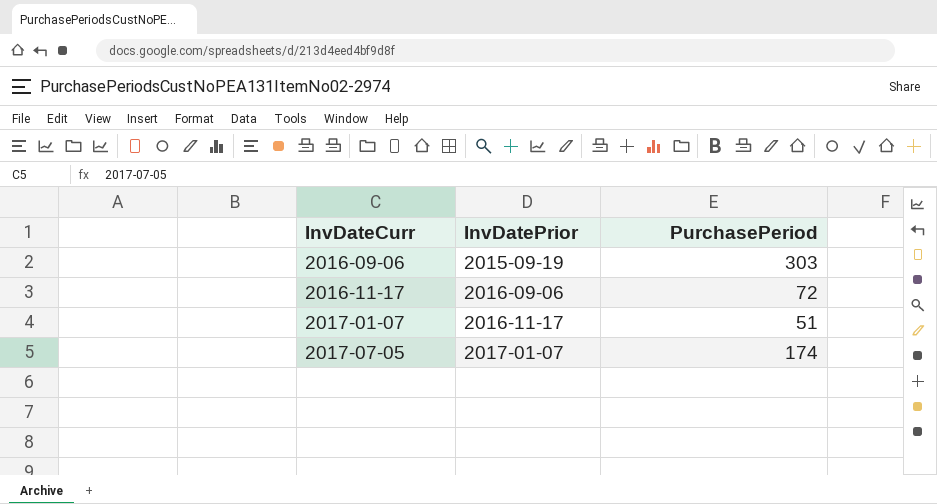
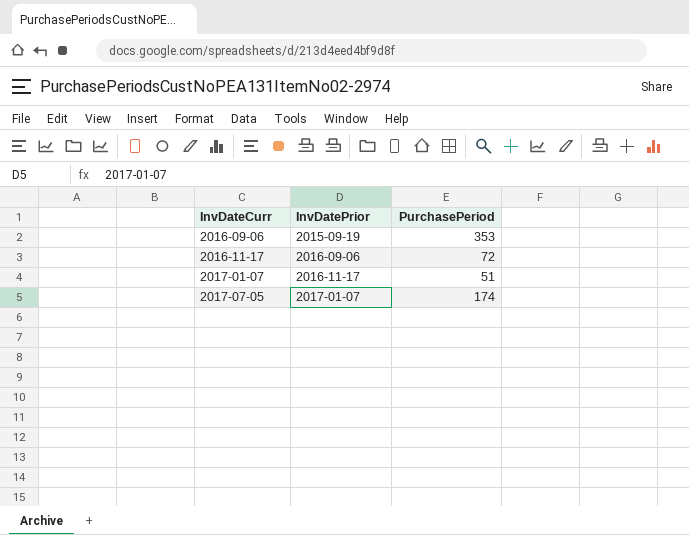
2016-09-06 | PurchasePeriod: 303 -> 353

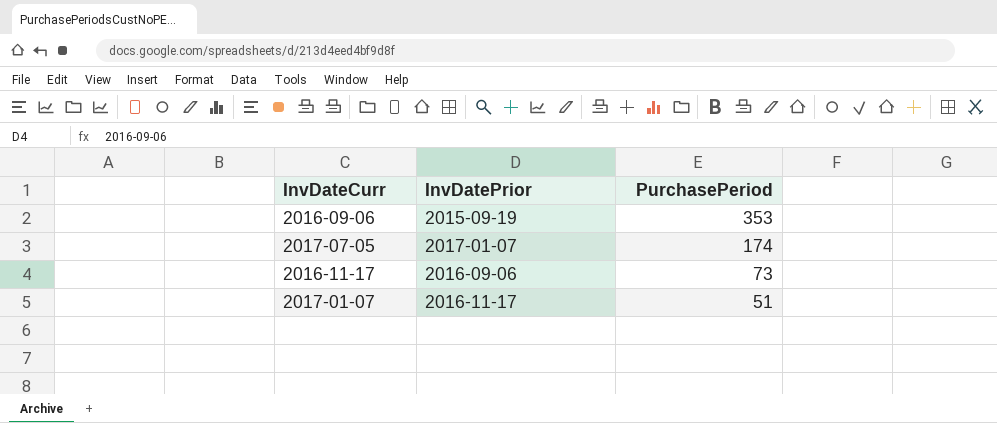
row order: InvDateCurr ascending -> PurchasePeriod descending
2016-11-17 | PurchasePeriod: 72 -> 73

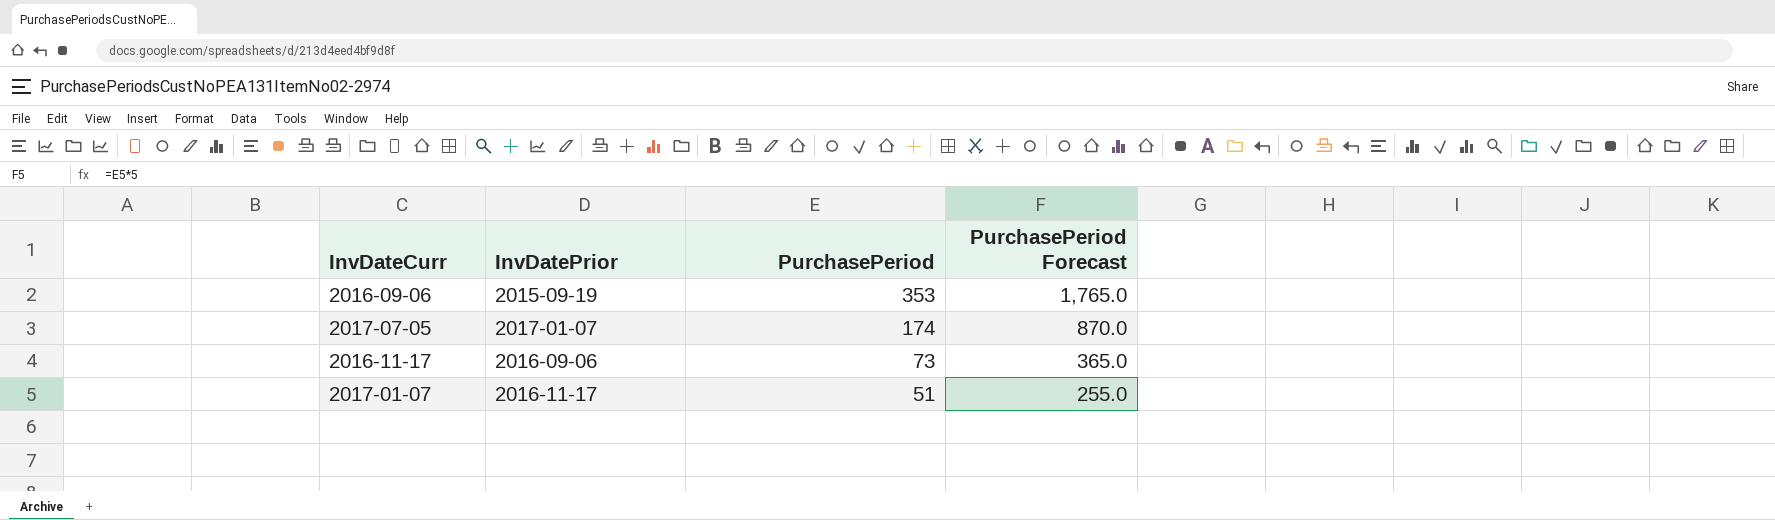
column PurchasePeriod Forecast | formula: none -> [PurchasePeriod] * 5

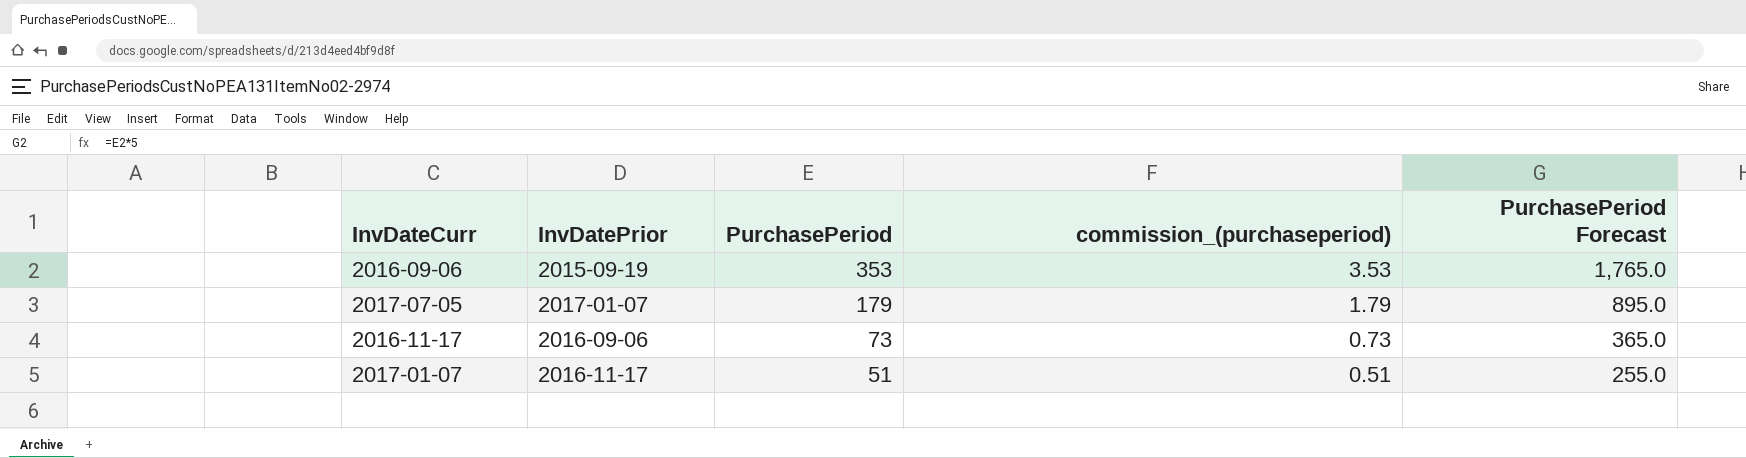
column commission_(purchaseperiod) | formula: none -> [PurchasePeriod] * 0.01
2017-07-05 | PurchasePeriod: 174 -> 179
2017-07-05 | PurchasePeriod Forecast: 870.0 -> 895.0

